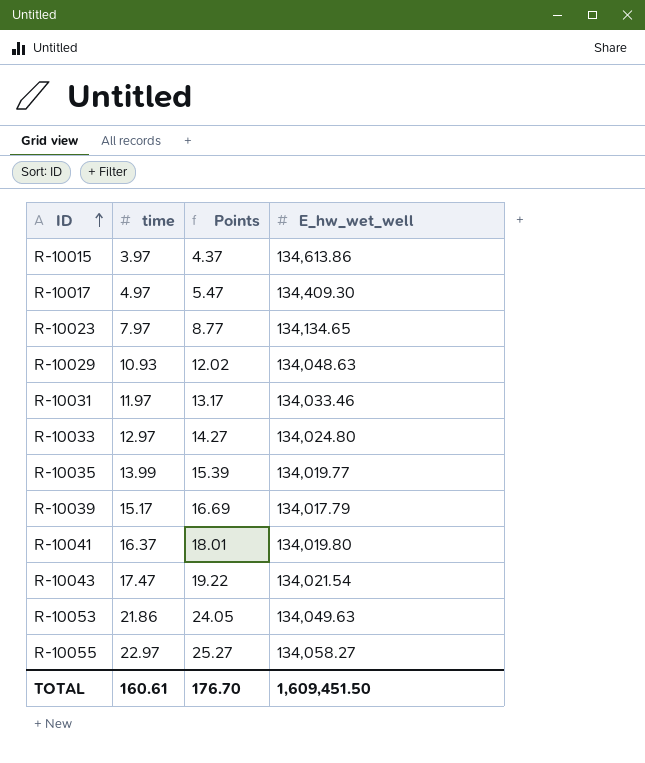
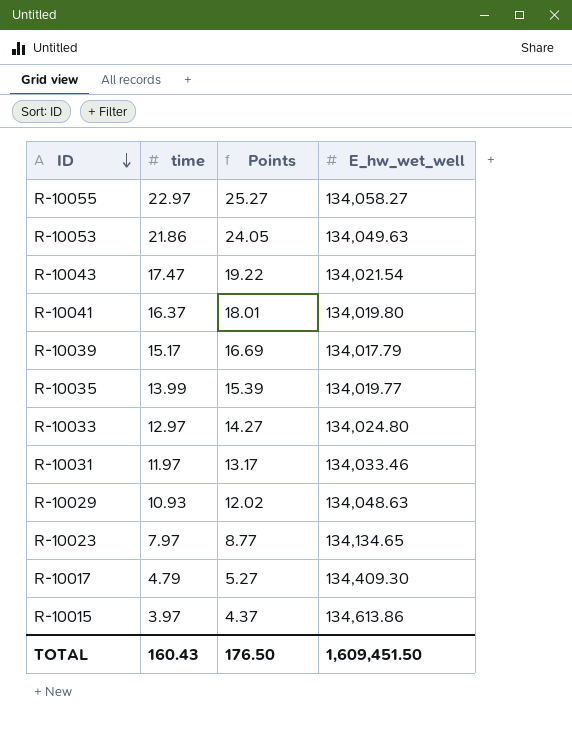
row order: ID ascending -> ID descending
R-10017 | time: 4.97 -> 4.79
R-10017 | Points: 5.47 -> 5.27
TOTAL | time: 160.61 -> 160.43
TOTAL | Points: 176.70 -> 176.50

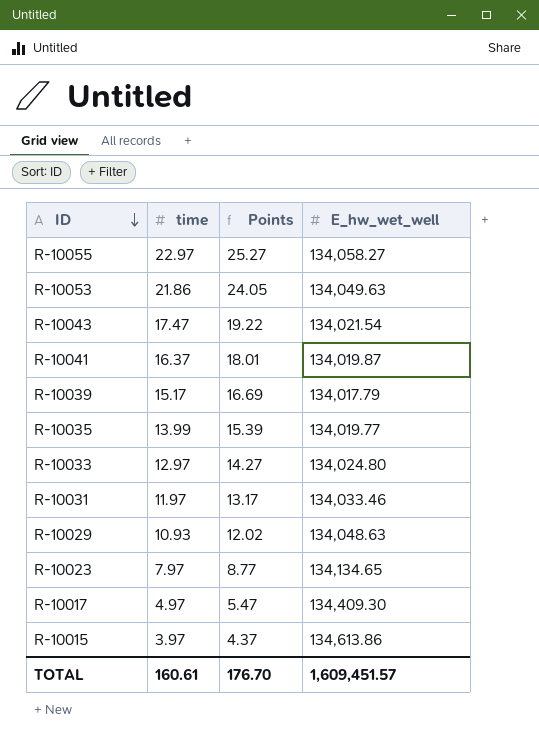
R-10041 | E_hw_wet_well: 134,019.80 -> 134,019.87
R-10017 | time: 4.79 -> 4.97
R-10017 | Points: 5.27 -> 5.47
TOTAL | time: 160.43 -> 160.61
TOTAL | Points: 176.50 -> 176.70
TOTAL | E_hw_wet_well: 1,609,451.50 -> 1,609,451.57

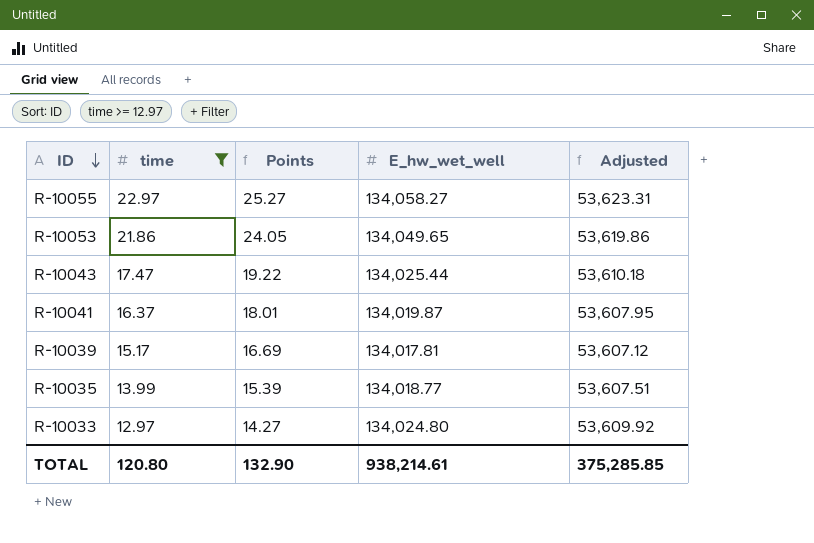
filter: none -> time >= 12.97
column Adjusted | formula: none -> [E_hw_wet_well] * 0.4
R-10053 | E_hw_wet_well: 134,049.63 -> 134,049.65
R-10043 | E_hw_wet_well: 134,021.54 -> 134,025.44
R-10039 | E_hw_wet_well: 134,017.79 -> 134,017.81
R-10035 | E_hw_wet_well: 134,019.77 -> 134,018.77
TOTAL | time: 160.61 -> 120.80
TOTAL | Points: 176.70 -> 132.90
TOTAL | E_hw_wet_well: 1,609,451.57 -> 938,214.61

